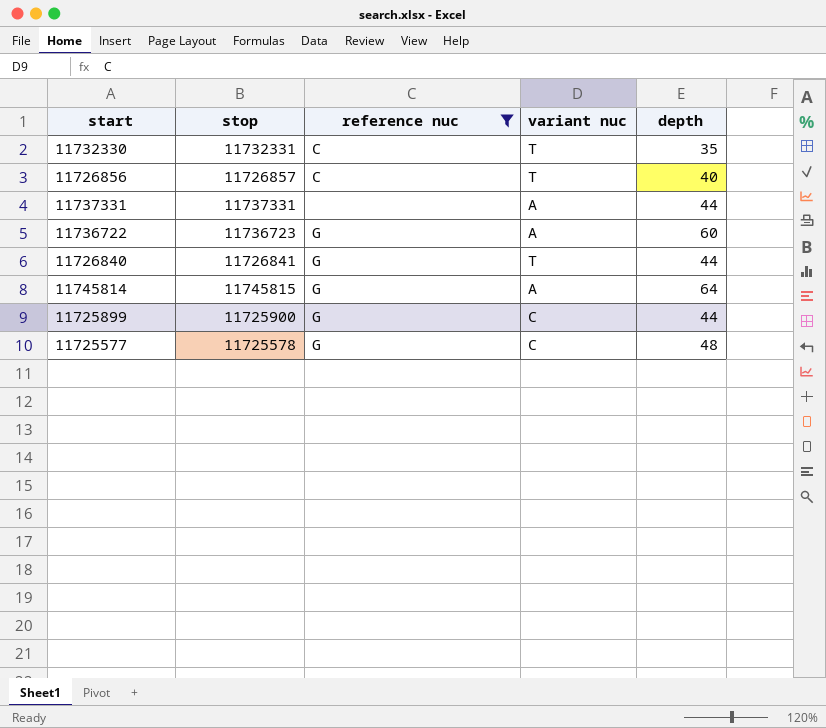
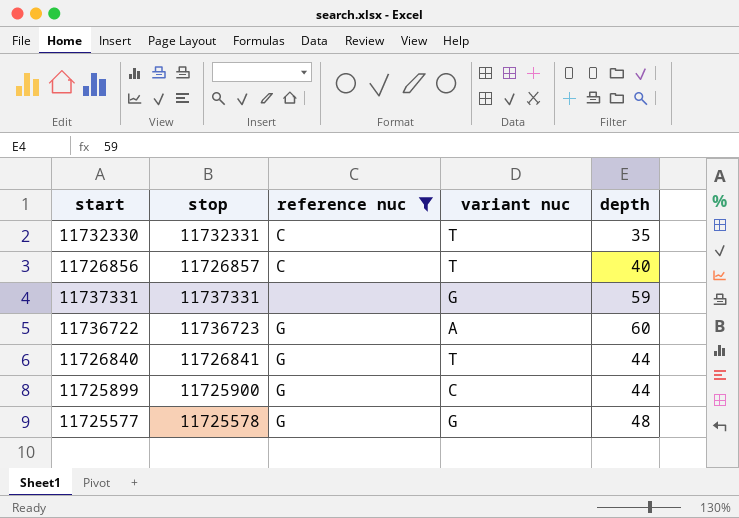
row 11745814: 11745815 | G | A | 64 -> none
11737331 | variant nuc: A -> G
11737331 | depth: 44 -> 59
11725577 | variant nuc: C -> G

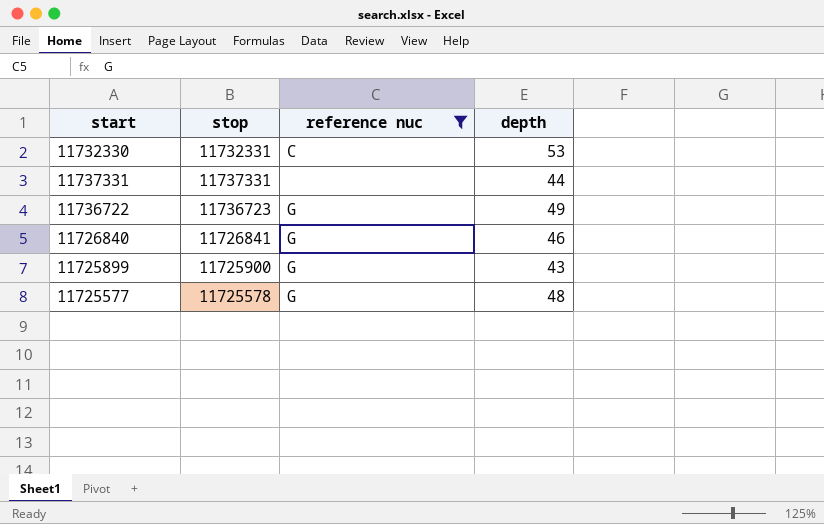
column variant nuc | position: 4 -> none
row 11726856: 11726857 | C | T | 40 -> none
11732330 | depth: 35 -> 53
11737331 | depth: 59 -> 44
11736722 | depth: 60 -> 49
11726840 | depth: 44 -> 46
11725899 | depth: 44 -> 43

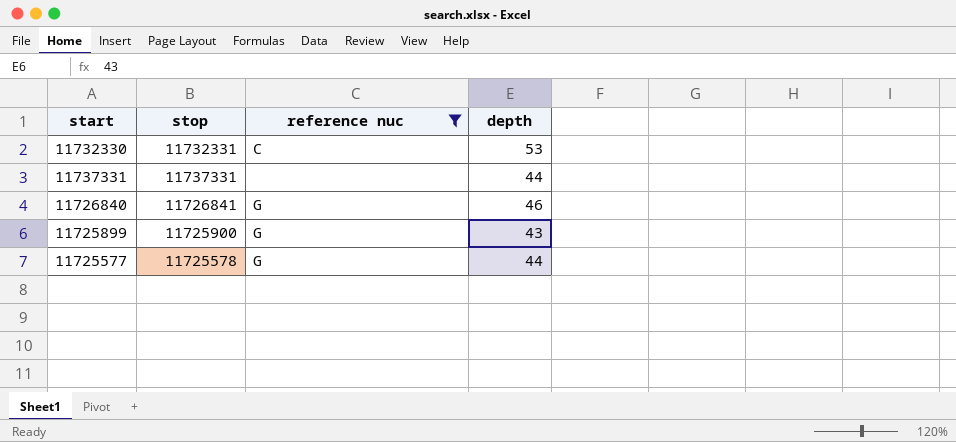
row 11736722: 11736723 | G | 49 -> none
11725577 | depth: 48 -> 44

